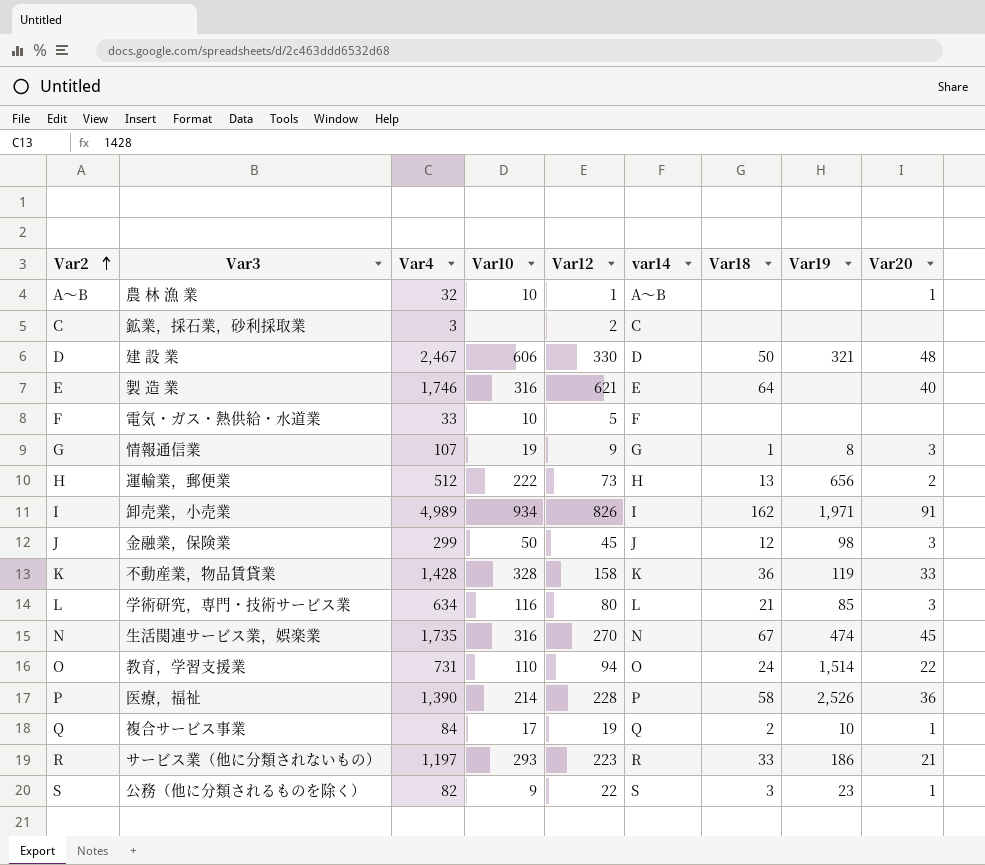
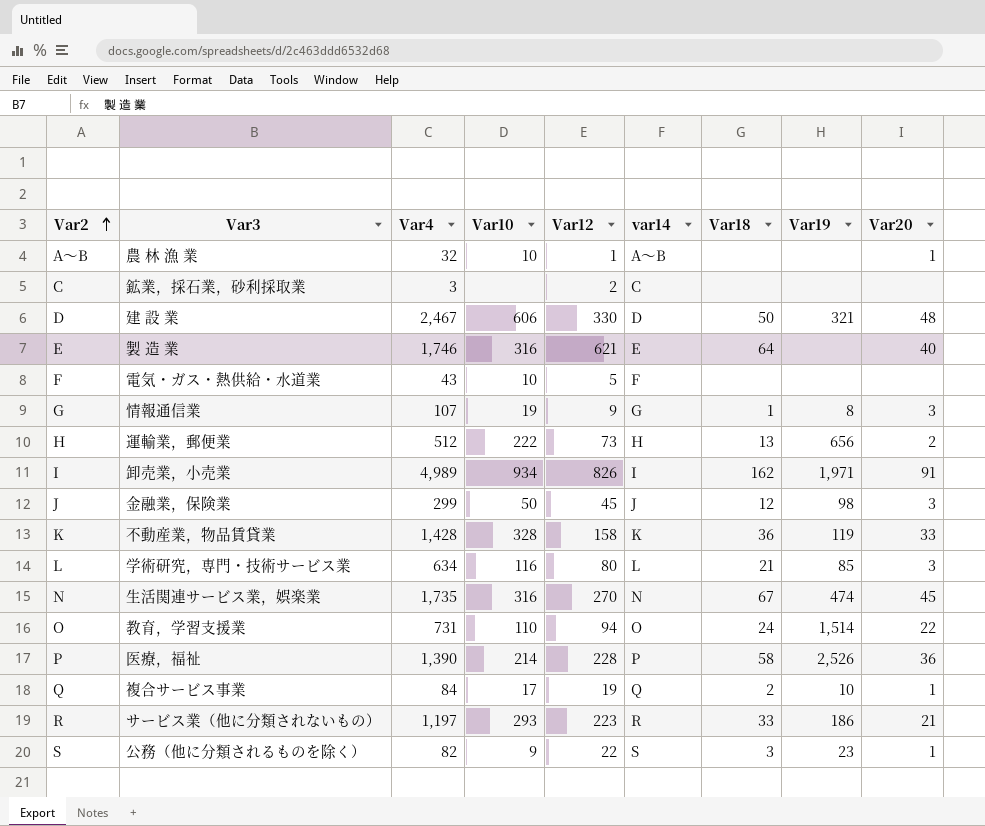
F | Var4: 33 -> 43

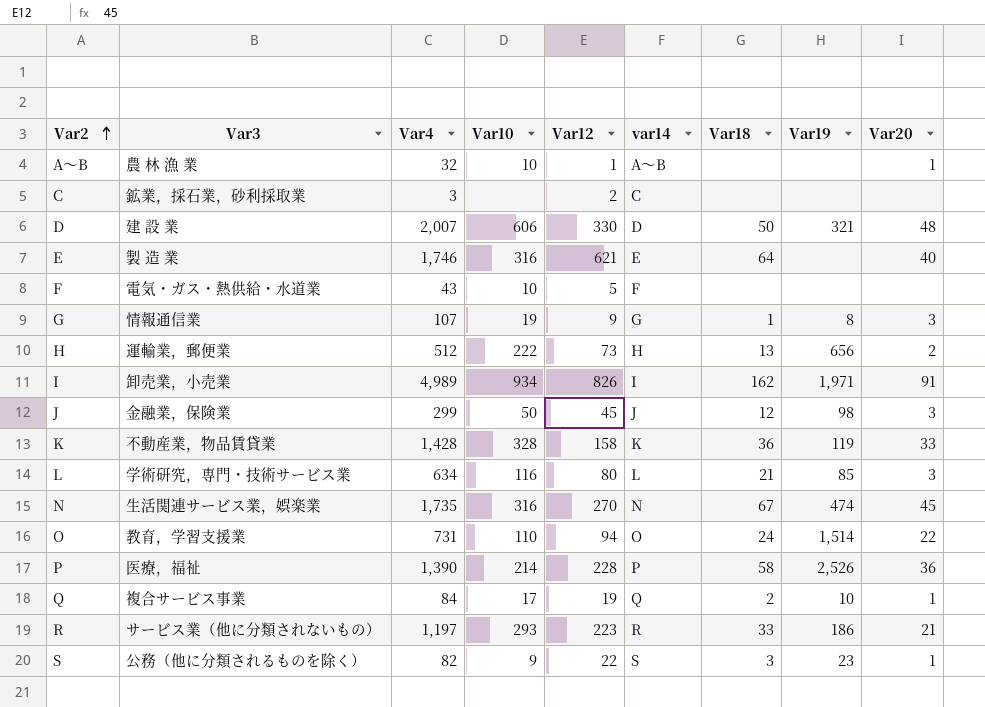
D | Var4: 2,467 -> 2,007

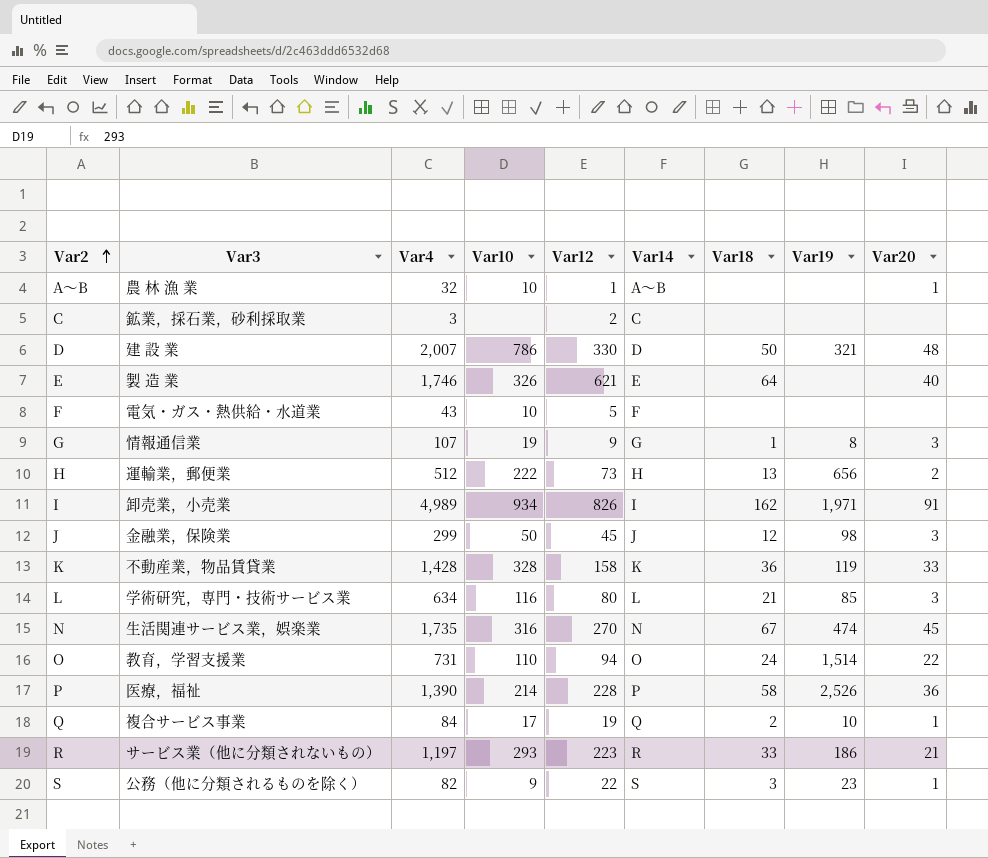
column name: var14 -> Var14
D | Var10: 606 -> 786
E | Var10: 316 -> 326

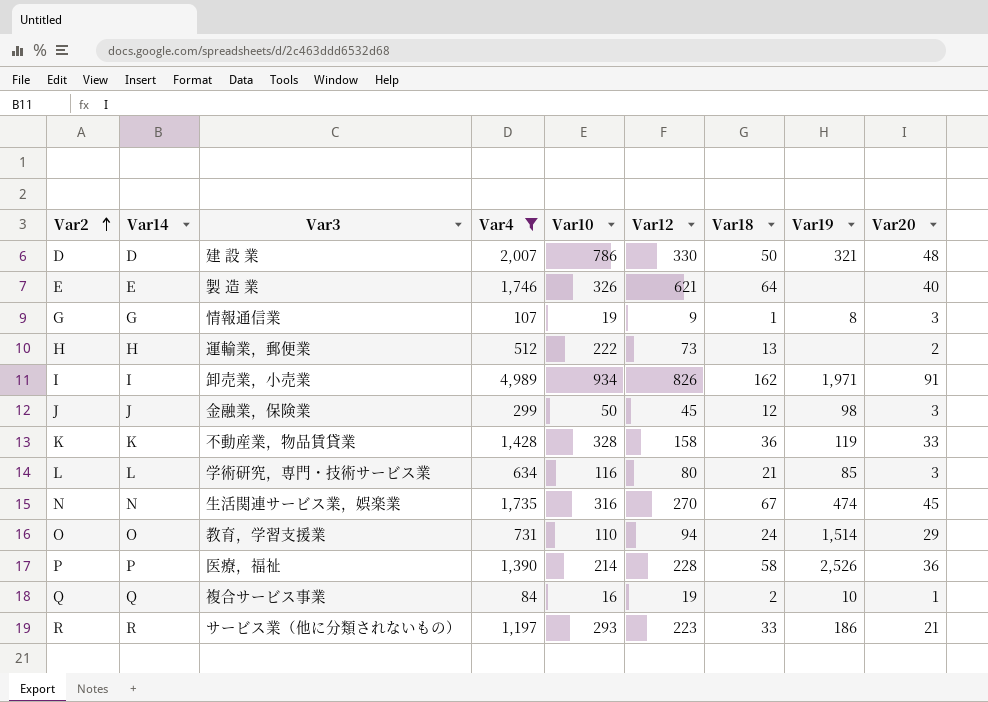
filter: none -> Var4 >= 84
column Var14 | position: 6 -> 2
H | Var19: 656 -> none
O | Var20: 22 -> 29
Q | Var10: 17 -> 16

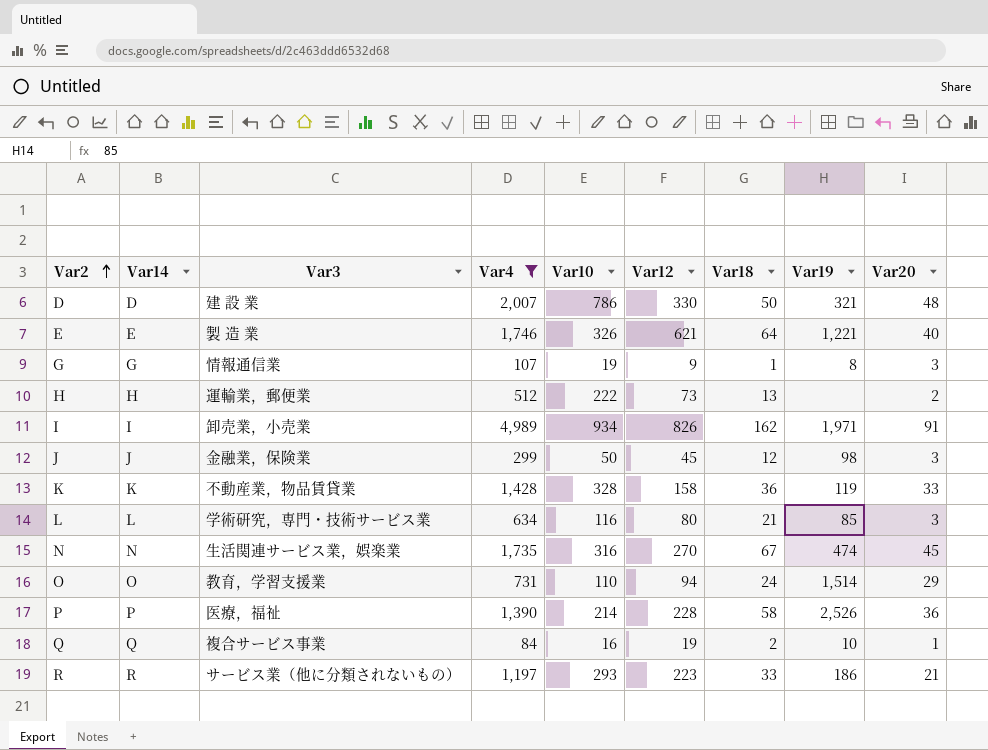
E | Var19: none -> 1,221

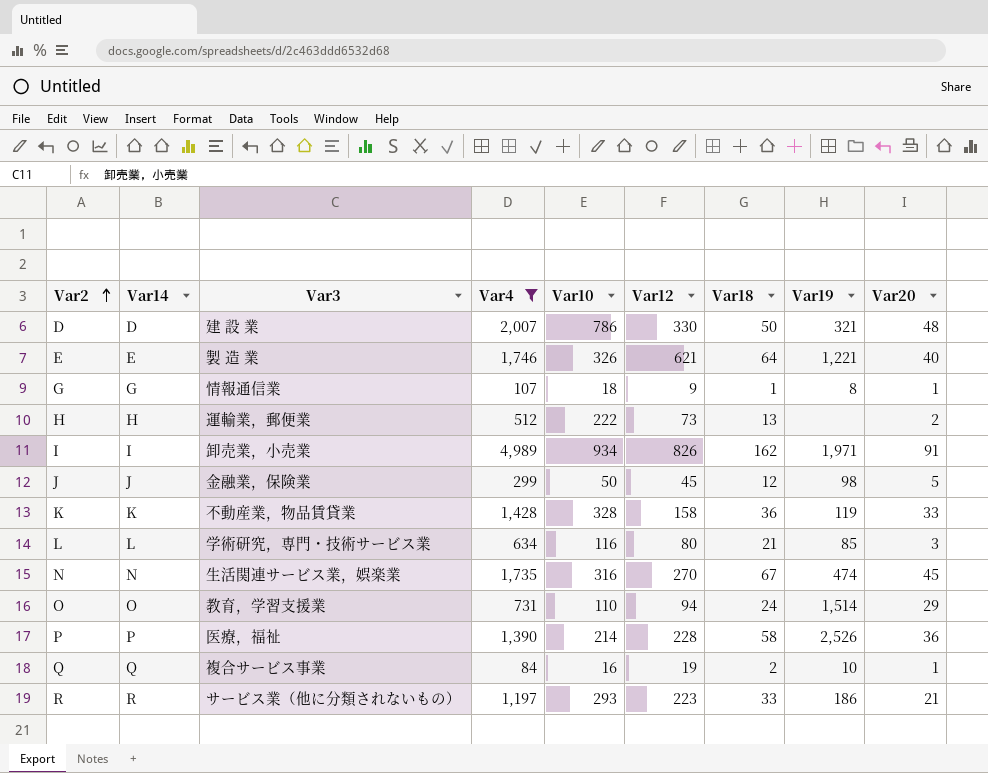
G | Var10: 19 -> 18
G | Var20: 3 -> 1
J | Var20: 3 -> 5

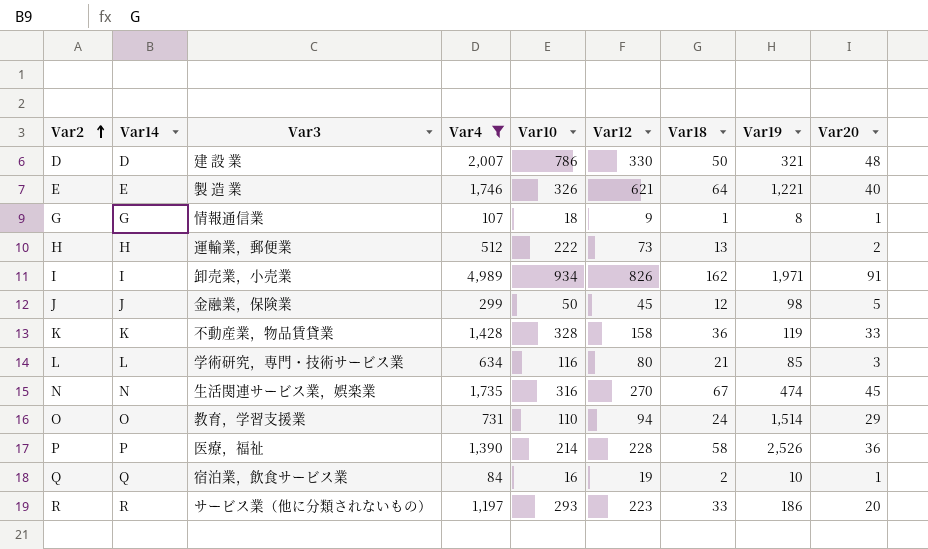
Q | Var3: 複合サービス事業 -> 宿泊業，飲食サービス業
R | Var20: 21 -> 20

